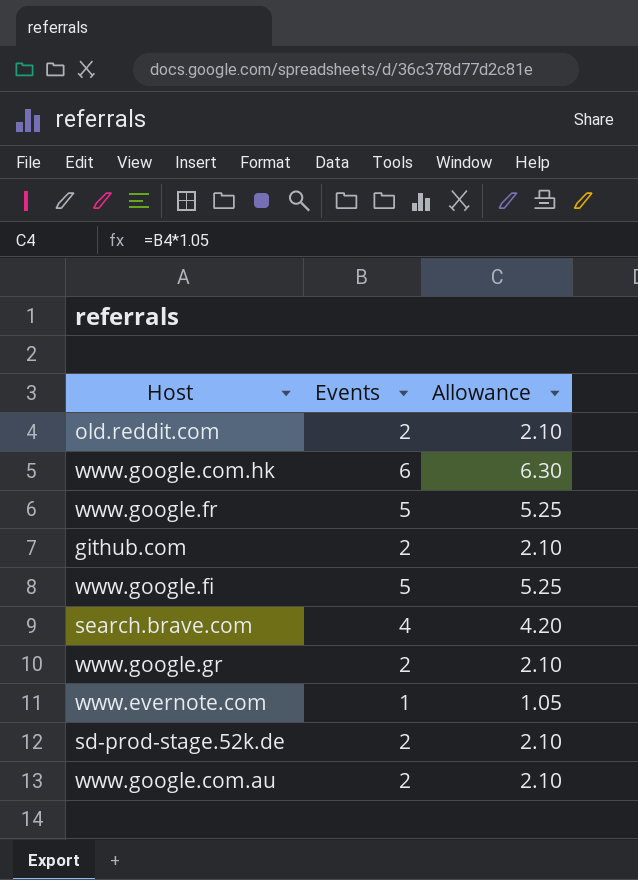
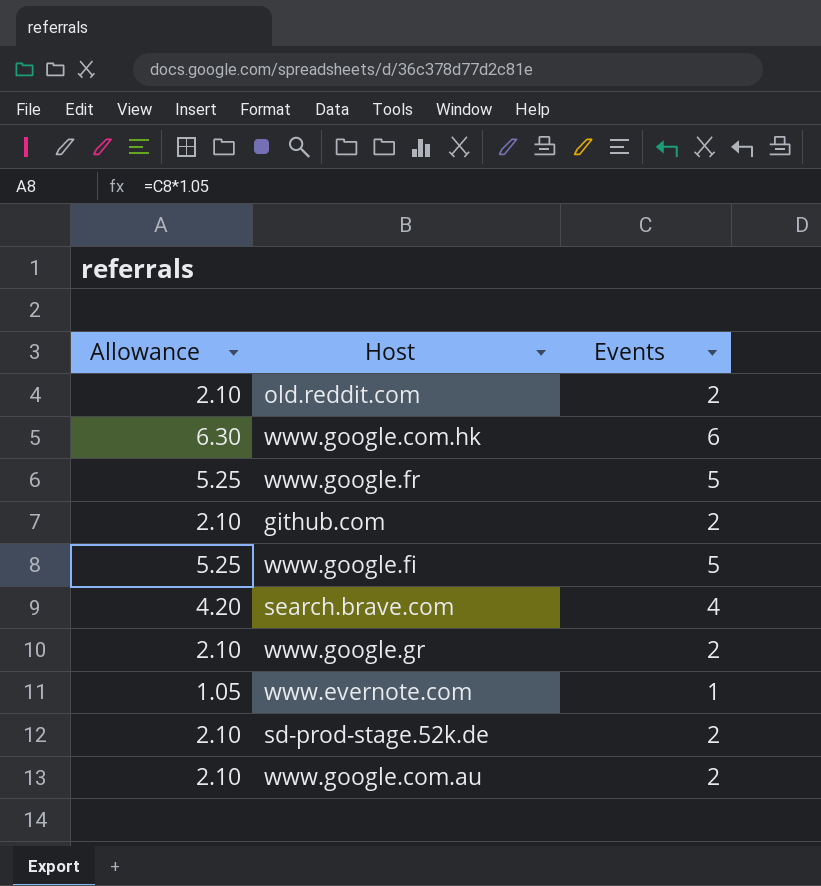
column Allowance | position: 3 -> 1

